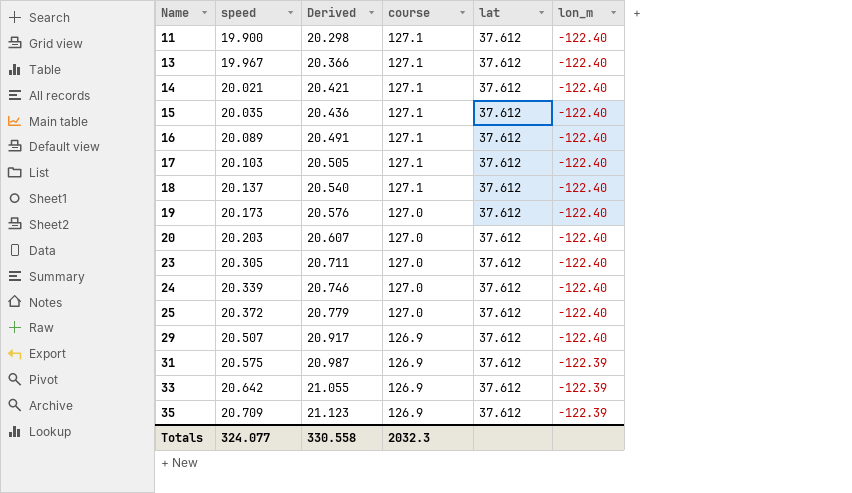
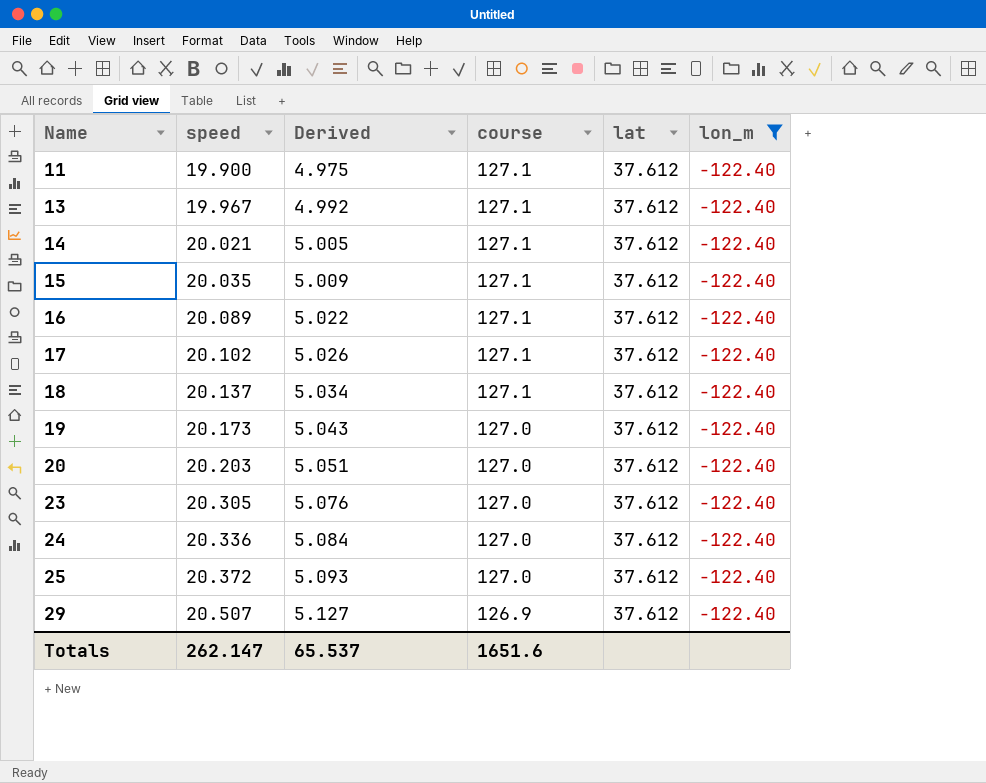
filter: none -> lon_m = -122.40
column Derived | formula: [speed] * 1.02 -> [speed] * 0.25
17 | speed: 20.103 -> 20.102
24 | speed: 20.339 -> 20.336
Totals | speed: 324.077 -> 262.147
Totals | Derived: 330.558 -> 65.537
Totals | course: 2032.3 -> 1651.6

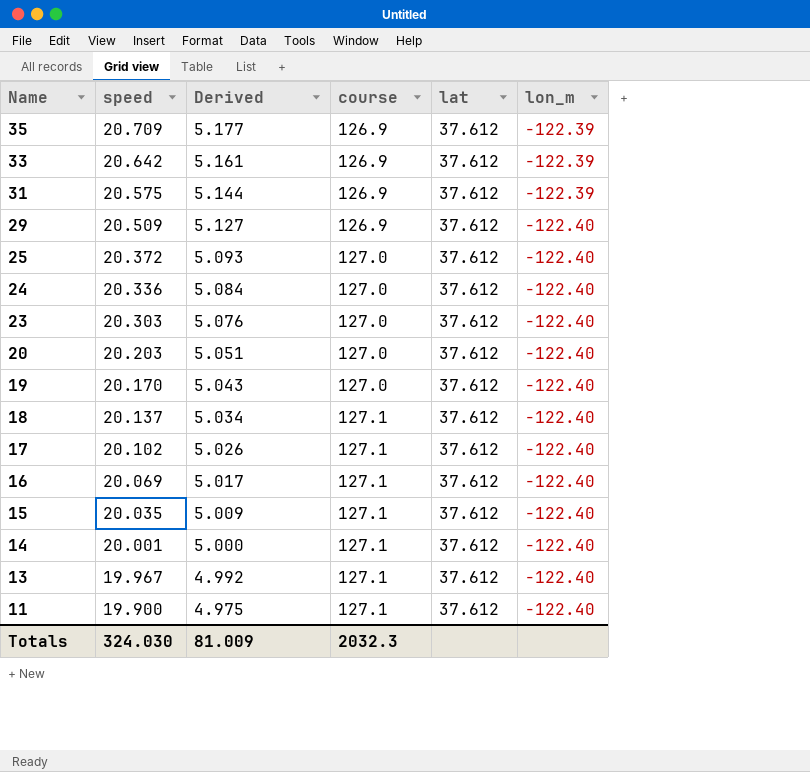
filter: lon_m = -122.40 -> none
row order: Name ascending -> Name descending
29 | speed: 20.507 -> 20.509
23 | speed: 20.305 -> 20.303
19 | speed: 20.173 -> 20.170
16 | speed: 20.089 -> 20.069
16 | Derived: 5.022 -> 5.017
14 | speed: 20.021 -> 20.001
14 | Derived: 5.005 -> 5.000
Totals | speed: 262.147 -> 324.030
Totals | Derived: 65.537 -> 81.009
Totals | course: 1651.6 -> 2032.3

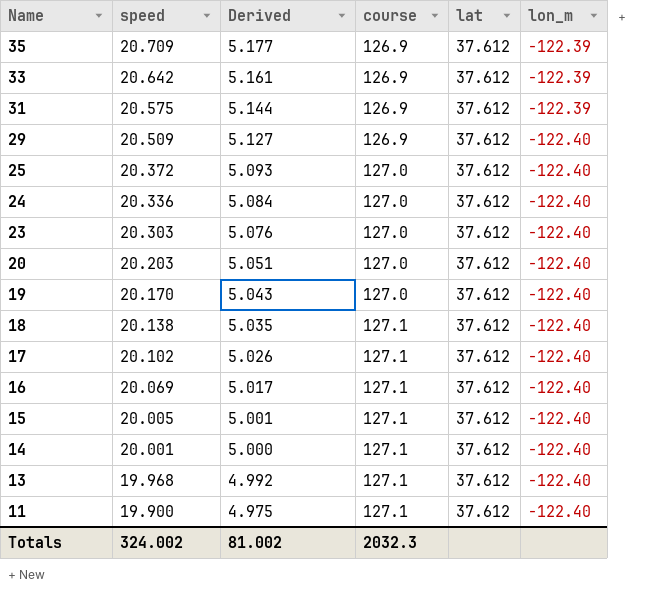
18 | speed: 20.137 -> 20.138
18 | Derived: 5.034 -> 5.035
15 | speed: 20.035 -> 20.005
15 | Derived: 5.009 -> 5.001
13 | speed: 19.967 -> 19.968
Totals | speed: 324.030 -> 324.002
Totals | Derived: 81.009 -> 81.002

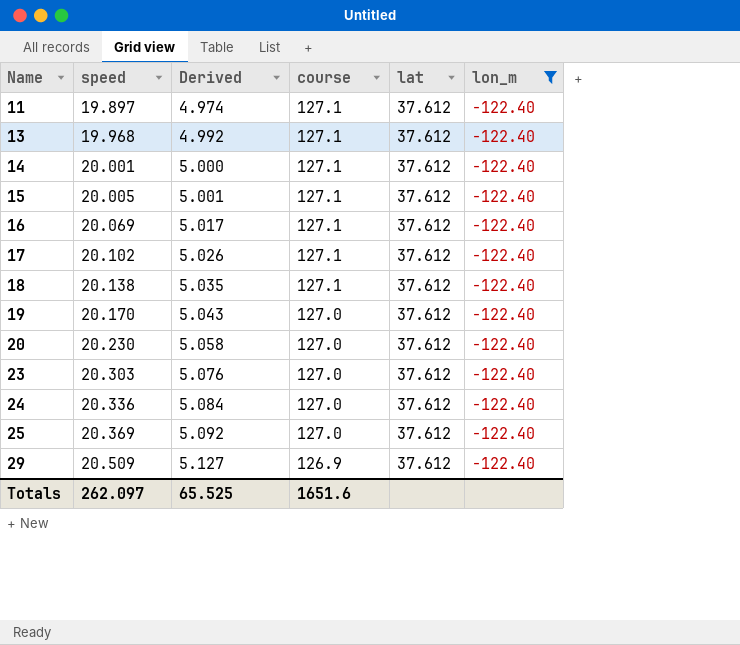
filter: none -> lon_m = -122.40
row order: Name descending -> Name ascending
11 | speed: 19.900 -> 19.897
11 | Derived: 4.975 -> 4.974
20 | speed: 20.203 -> 20.230
20 | Derived: 5.051 -> 5.058
25 | speed: 20.372 -> 20.369
25 | Derived: 5.093 -> 5.092
Totals | speed: 324.002 -> 262.097
Totals | Derived: 81.002 -> 65.525
Totals | course: 2032.3 -> 1651.6

